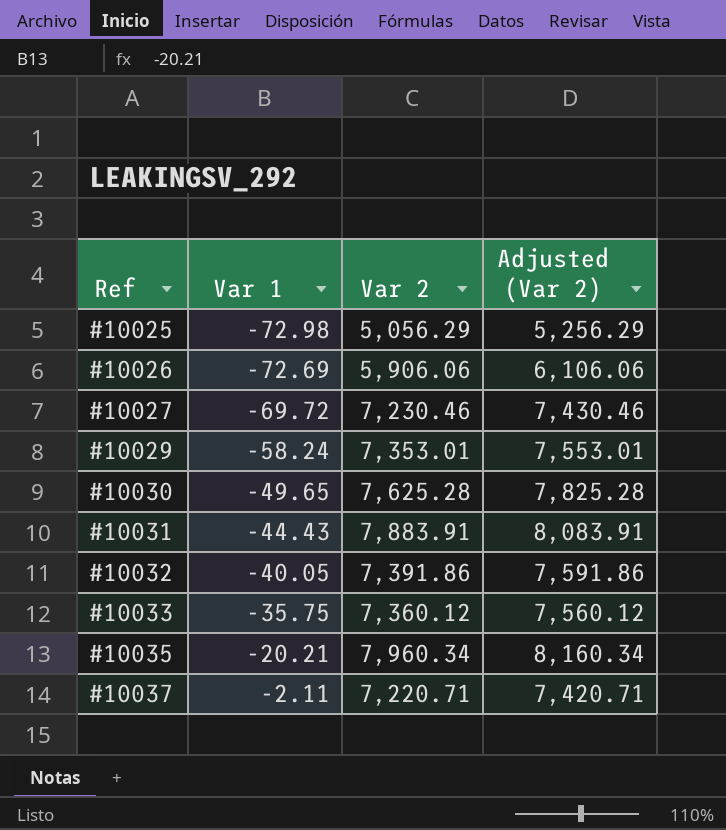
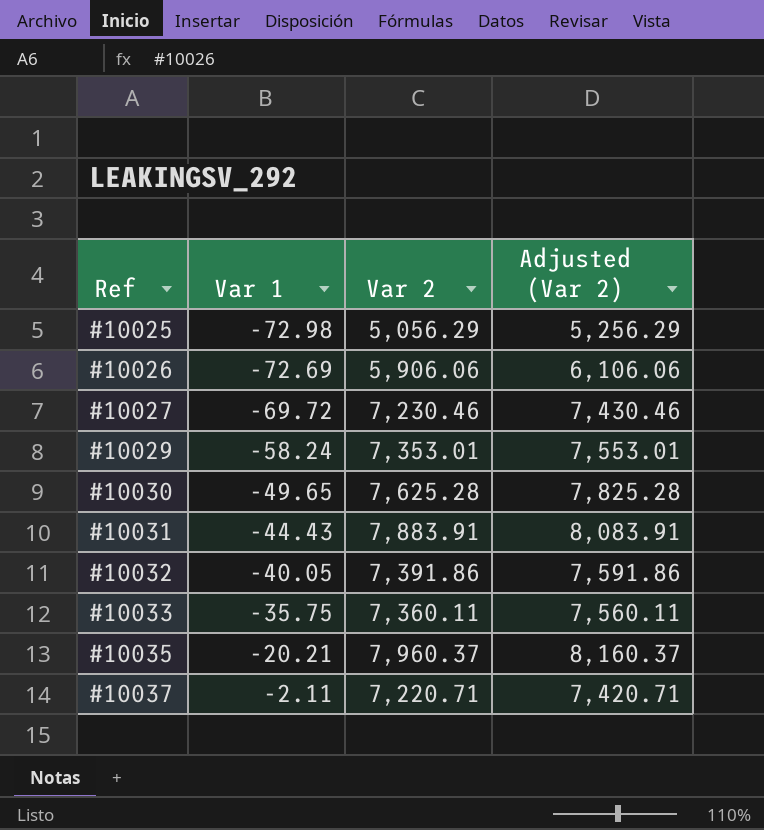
#10033 | Var 2: 7,360.12 -> 7,360.11
#10033 | Adjusted (Var 2): 7,560.12 -> 7,560.11
#10035 | Var 2: 7,960.34 -> 7,960.37
#10035 | Adjusted (Var 2): 8,160.34 -> 8,160.37

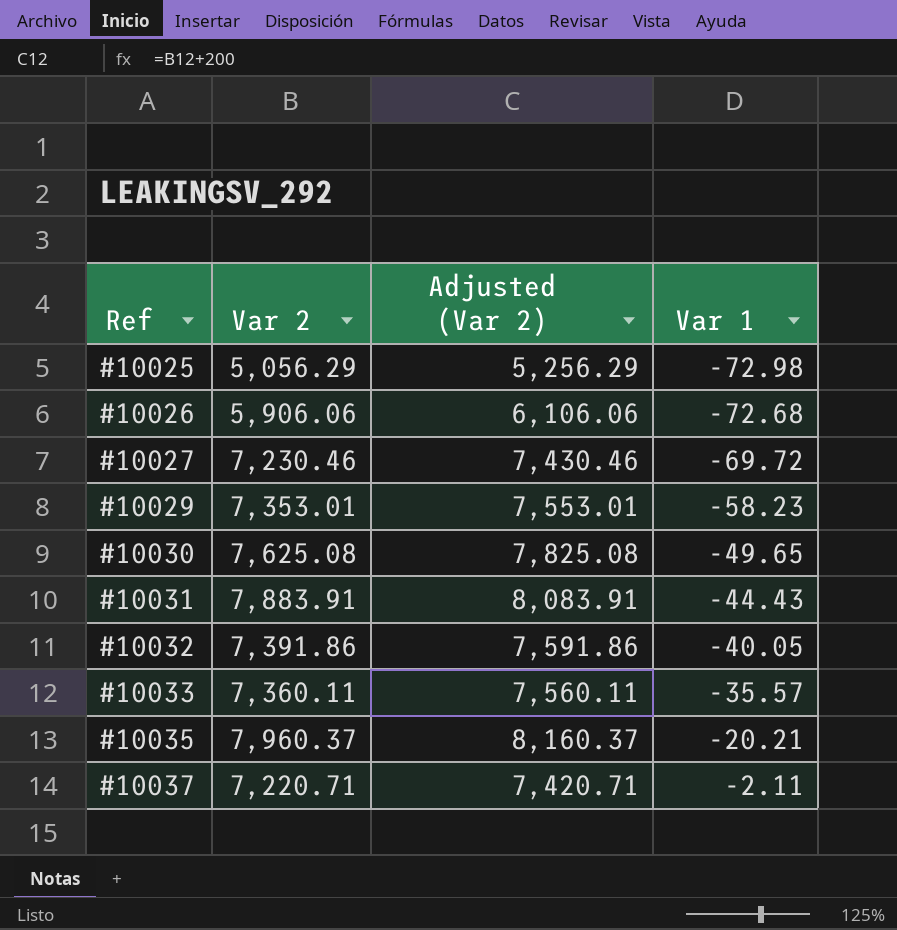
column Var 1 | position: 2 -> 4
#10026 | Var 1: -72.69 -> -72.68
#10029 | Var 1: -58.24 -> -58.23
#10030 | Var 2: 7,625.28 -> 7,625.08
#10030 | Adjusted (Var 2): 7,825.28 -> 7,825.08
#10033 | Var 1: -35.75 -> -35.57

